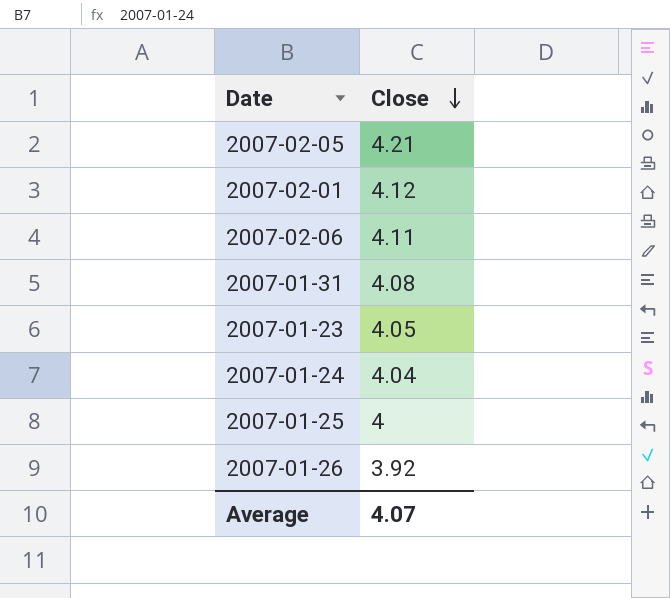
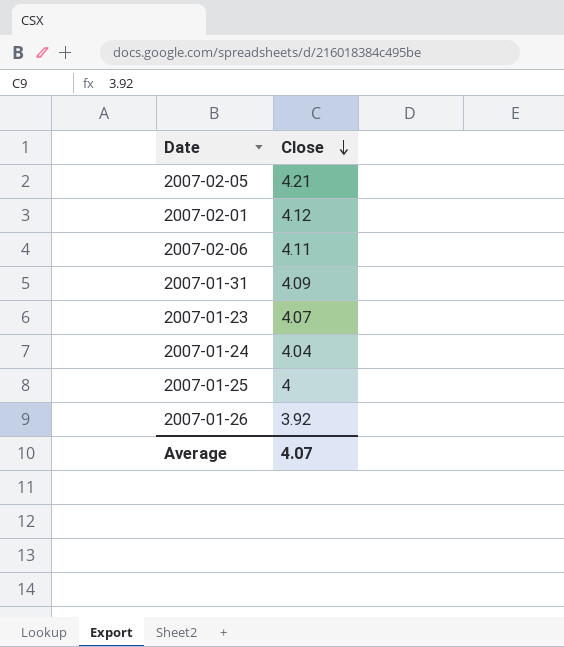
2007-01-31 | Close: 4.08 -> 4.09
2007-01-23 | Close: 4.05 -> 4.07

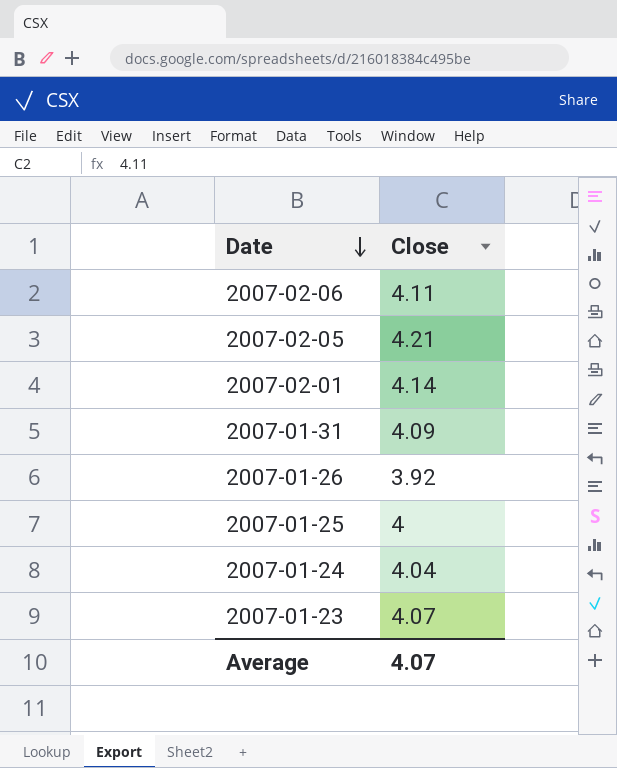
row order: Close descending -> Date descending
2007-02-01 | Close: 4.12 -> 4.14

